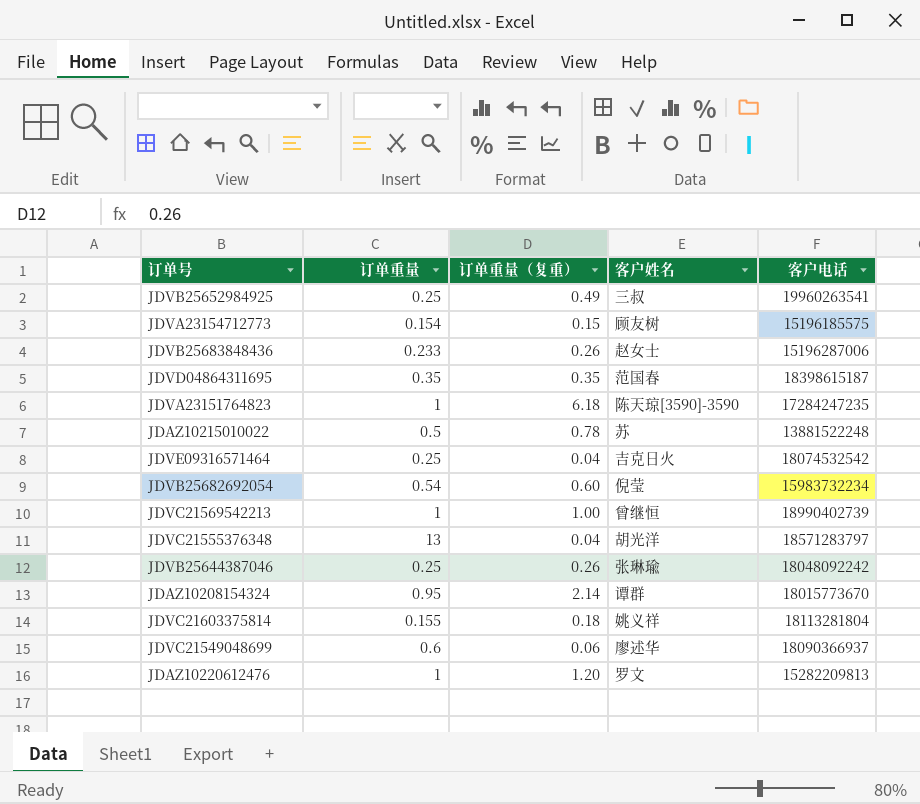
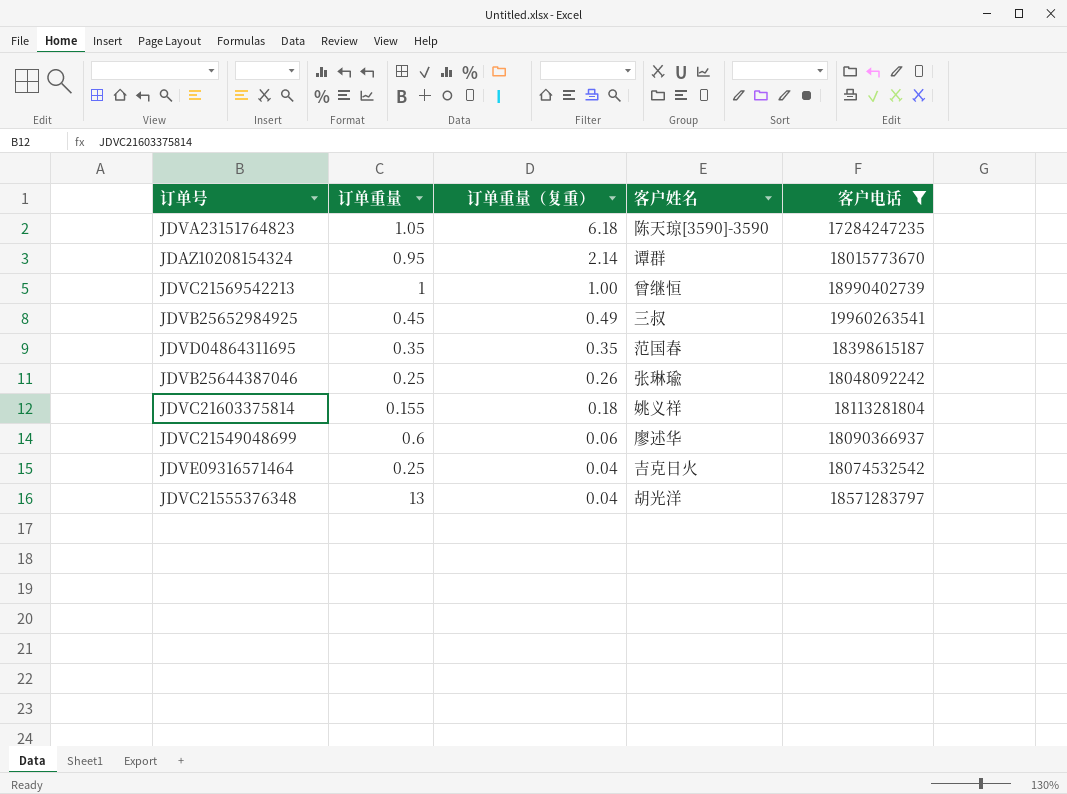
filter: none -> 客户电话 >= 17284247235
row order: none -> 订单重量（复重） descending
JDVA23151764823 | 订单重量: 1 -> 1.05
JDVB25652984925 | 订单重量: 0.25 -> 0.45

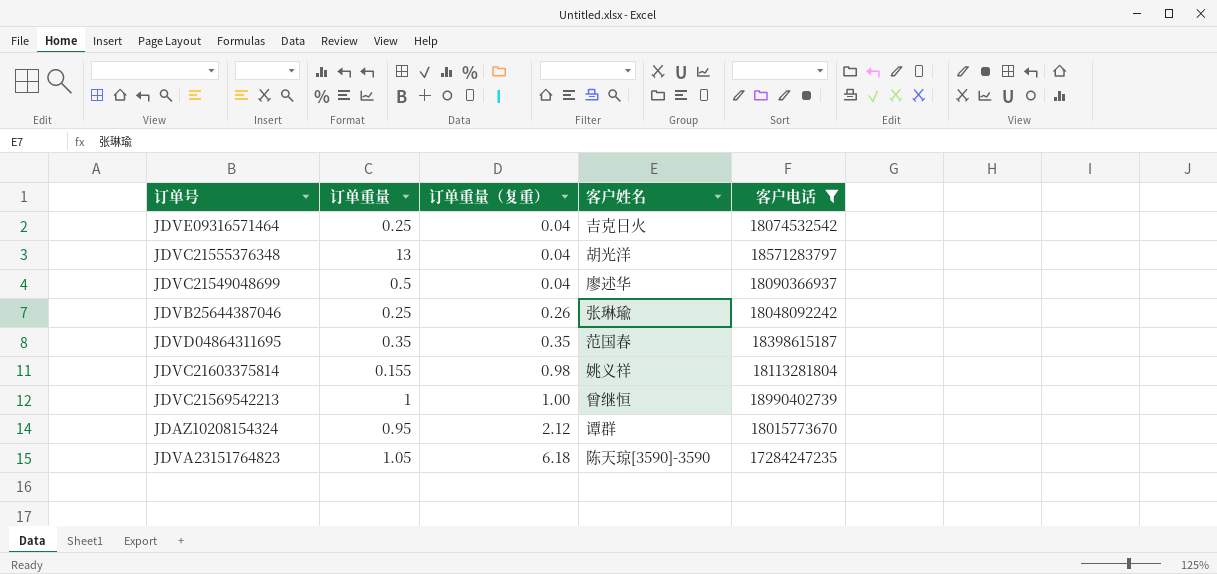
row order: 订单重量（复重） descending -> 订单重量（复重） ascending
row JDVB25652984925: 0.45 | 0.49 | 三叔 | 19960263541 -> none
JDVC21549048699 | 订单重量: 0.6 -> 0.5
JDVC21549048699 | 订单重量（复重）: 0.06 -> 0.04
JDVC21603375814 | 订单重量（复重）: 0.18 -> 0.98
JDAZ10208154324 | 订单重量（复重）: 2.14 -> 2.12

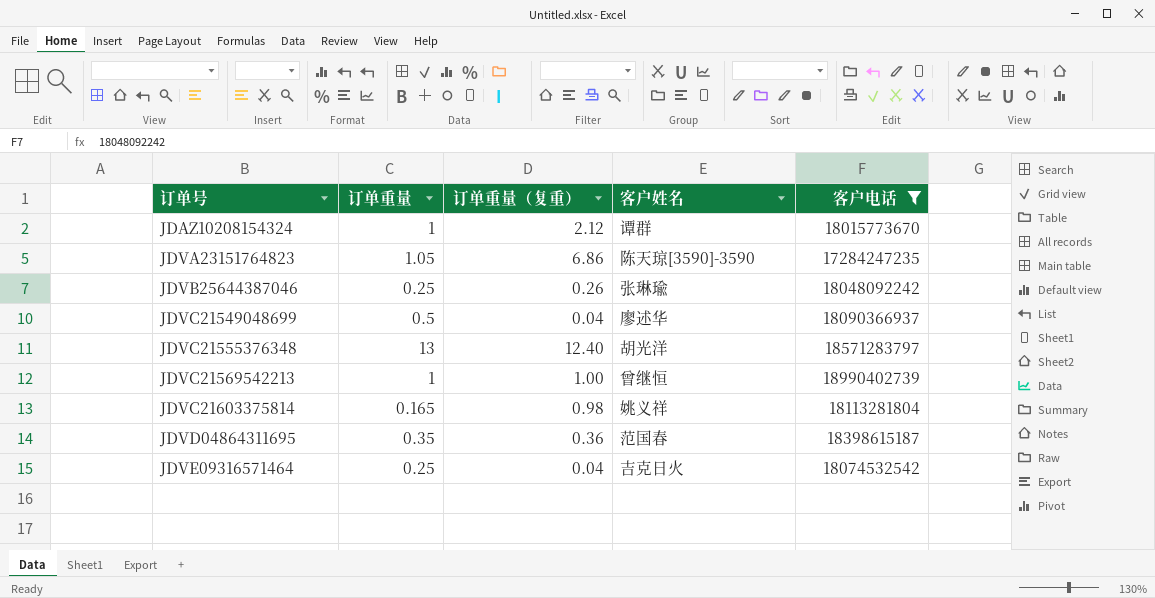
row order: 订单重量（复重） ascending -> 订单号 ascending
JDAZ10208154324 | 订单重量: 0.95 -> 1
JDVA23151764823 | 订单重量（复重）: 6.18 -> 6.86
JDVC21555376348 | 订单重量（复重）: 0.04 -> 12.40
JDVC21603375814 | 订单重量: 0.155 -> 0.165
JDVD04864311695 | 订单重量（复重）: 0.35 -> 0.36

